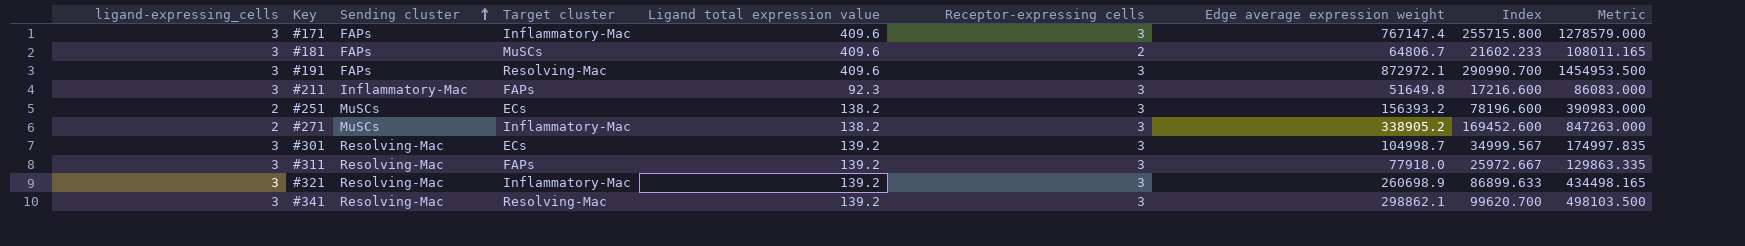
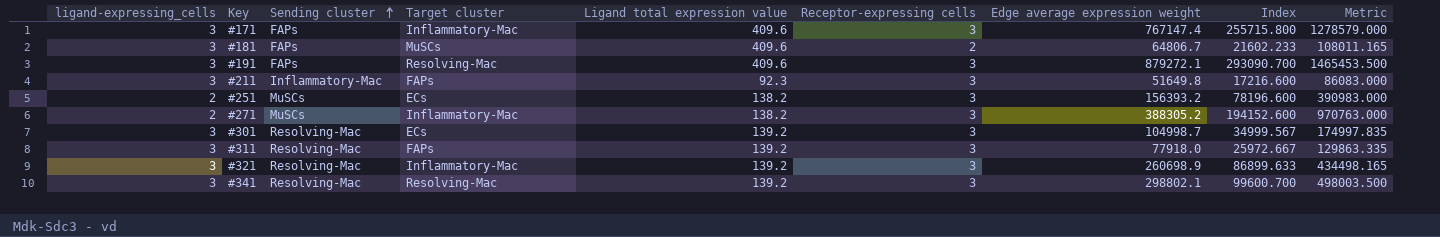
#191 | Edge average expression weight: 872972.1 -> 879272.1
#191 | Index: 290990.700 -> 293090.700
#191 | Metric: 1454953.500 -> 1465453.500
#271 | Edge average expression weight: 338905.2 -> 388305.2
#271 | Index: 169452.600 -> 194152.600
#271 | Metric: 847263.000 -> 970763.000
#341 | Edge average expression weight: 298862.1 -> 298802.1
#341 | Index: 99620.700 -> 99600.700
#341 | Metric: 498103.500 -> 498003.500

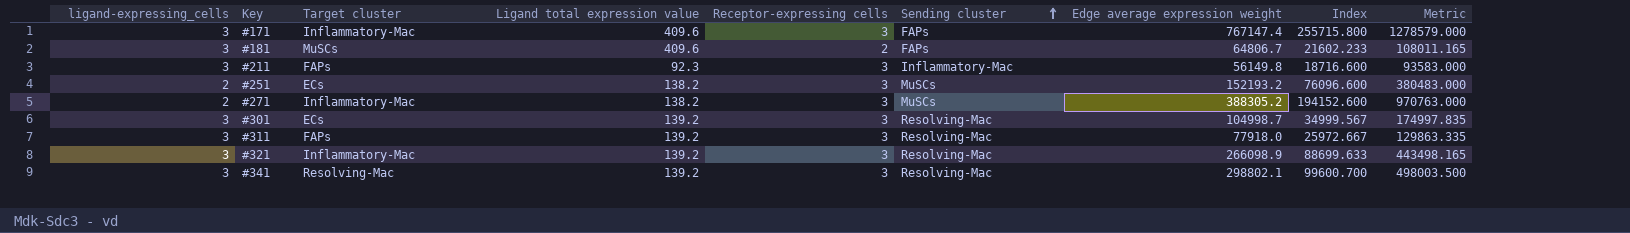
column Sending cluster | position: 3 -> 6
row #191: 3 | FAPs | Resolving-Mac | 409.6 | 3 | 879272.1 | 293090.700 | 1465453.500 -> none
#211 | Edge average expression weight: 51649.8 -> 56149.8
#211 | Index: 17216.600 -> 18716.600
#211 | Metric: 86083.000 -> 93583.000
#251 | Edge average expression weight: 156393.2 -> 152193.2
#251 | Index: 78196.600 -> 76096.600
#251 | Metric: 390983.000 -> 380483.000
#321 | Edge average expression weight: 260698.9 -> 266098.9
#321 | Index: 86899.633 -> 88699.633
#321 | Metric: 434498.165 -> 443498.165

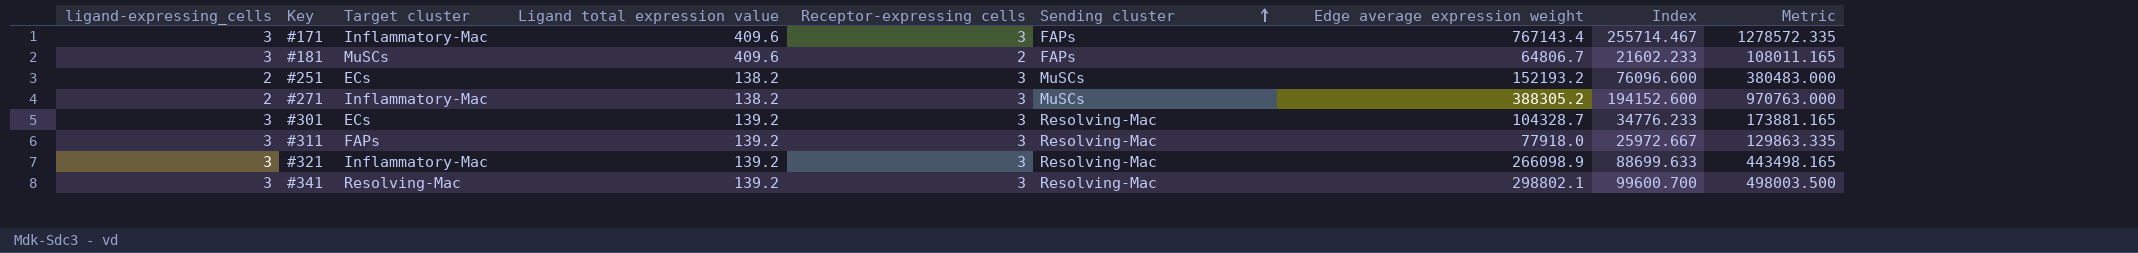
row #211: 3 | FAPs | 92.3 | 3 | Inflammatory-Mac | 56149.8 | 18716.600 | 93583.000 -> none
#171 | Edge average expression weight: 767147.4 -> 767143.4
#171 | Index: 255715.800 -> 255714.467
#171 | Metric: 1278579.000 -> 1278572.335
#301 | Edge average expression weight: 104998.7 -> 104328.7
#301 | Index: 34999.567 -> 34776.233
#301 | Metric: 174997.835 -> 173881.165

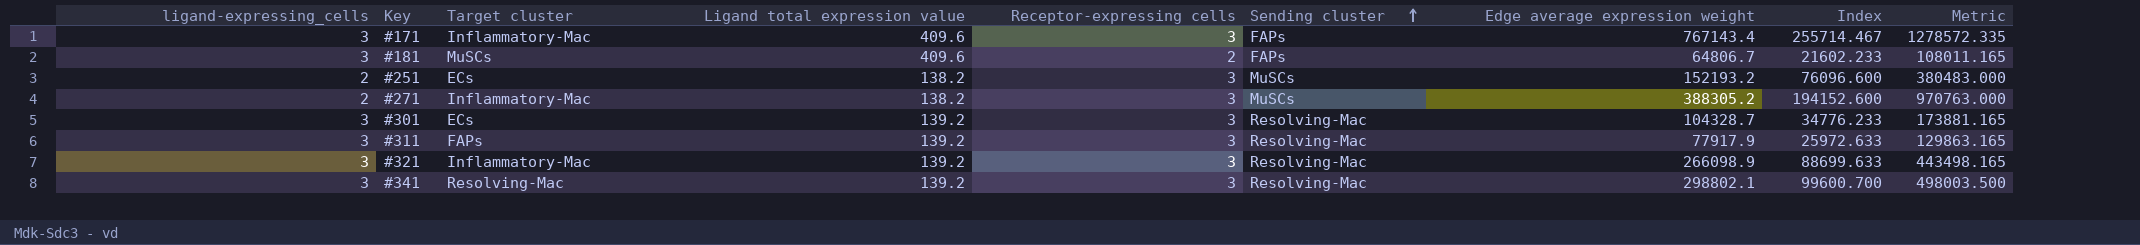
#311 | Edge average expression weight: 77918.0 -> 77917.9
#311 | Index: 25972.667 -> 25972.633
#311 | Metric: 129863.335 -> 129863.165

